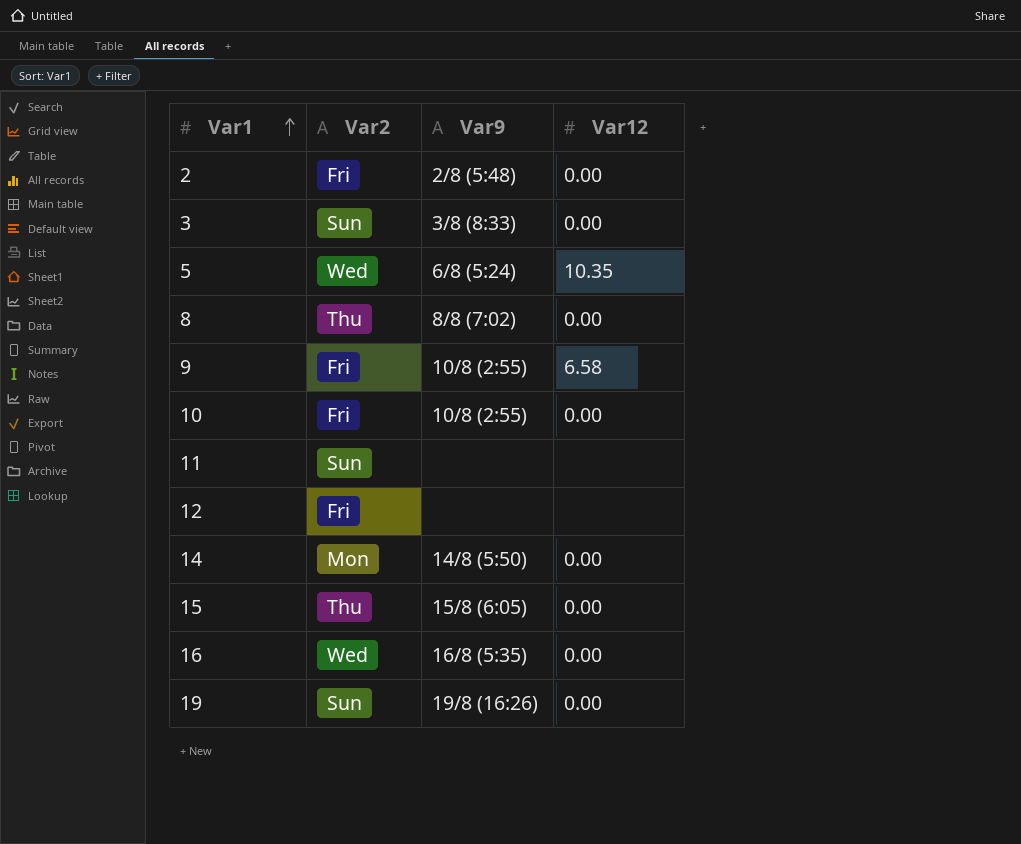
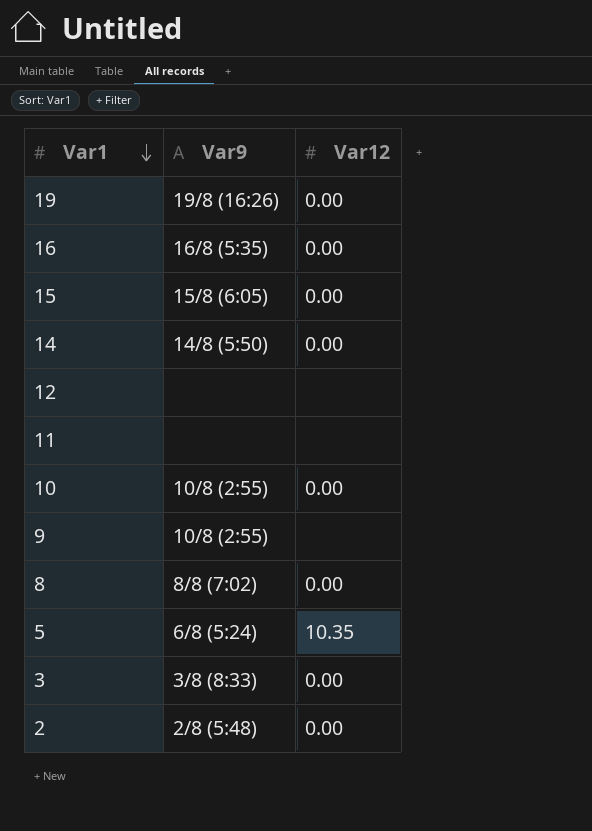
row order: Var1 ascending -> Var1 descending
column Var2 | position: 2 -> none
9 | Var12: 6.58 -> none

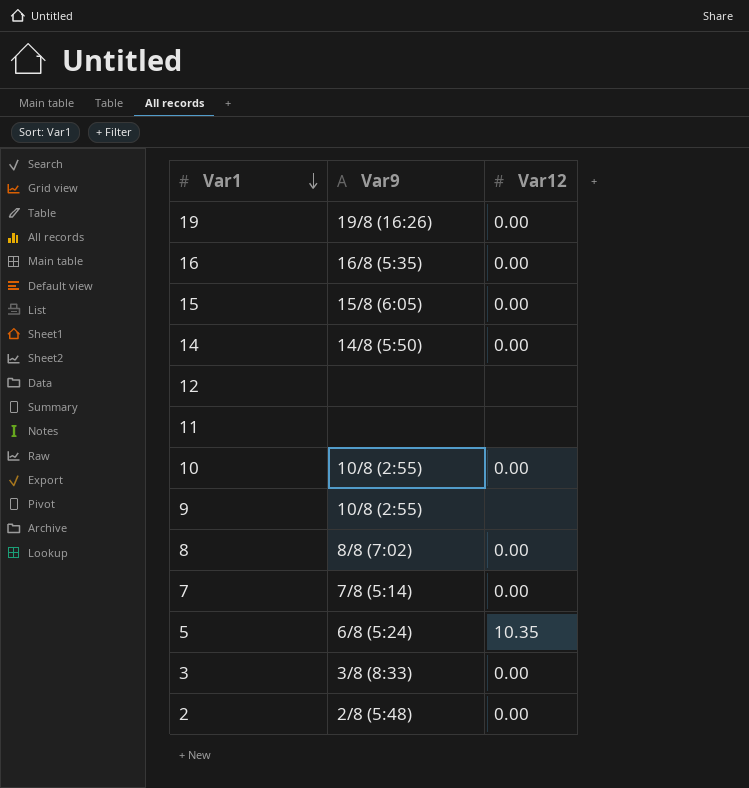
row 7: none -> 7/8 (5:14) | 0.00

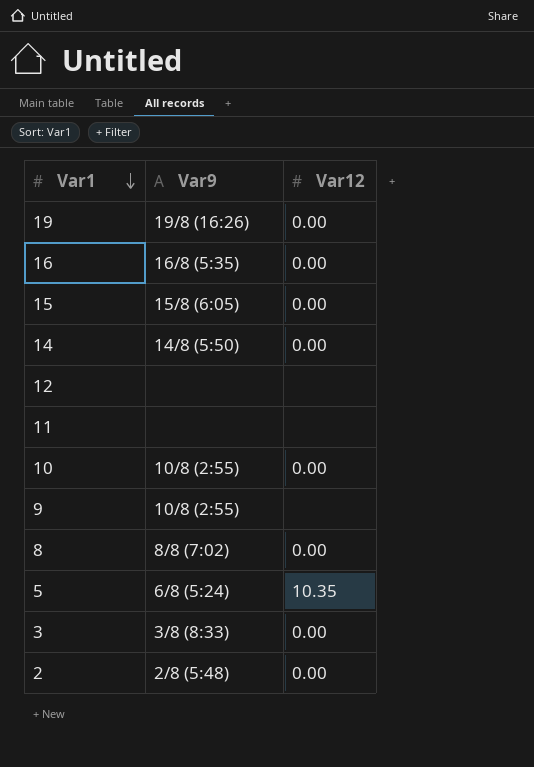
row 7: 7/8 (5:14) | 0.00 -> none

